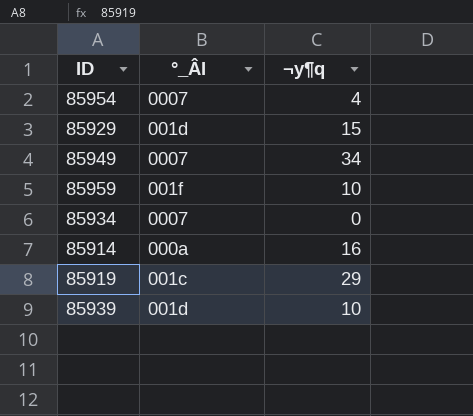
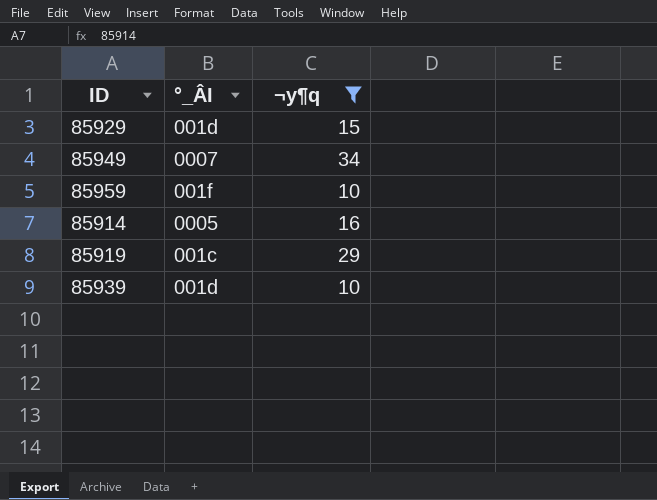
filter: none -> ¬y¶q >= 10
85914 | °_ÂI: 000a -> 0005

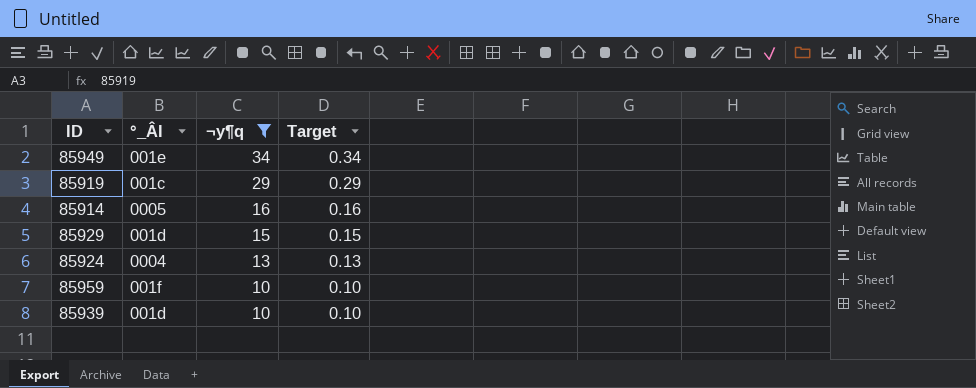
row order: none -> ¬y¶q descending
column Target | formula: none -> [¬y¶q] * 0.01
85949 | °_ÂI: 0007 -> 001e
row 85924: none -> 0004 | 13 | 0.13

